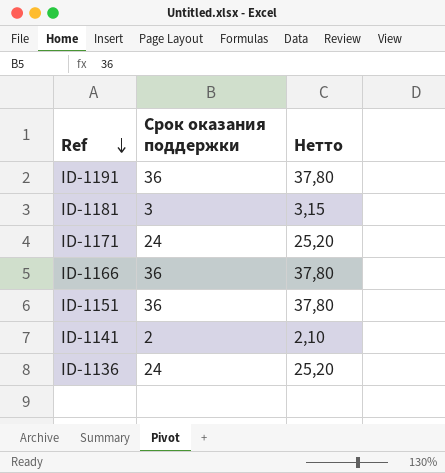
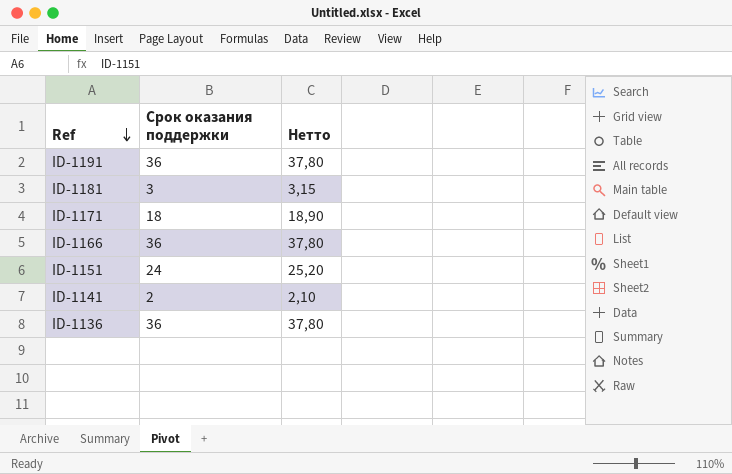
ID-1171 | Срок оказания поддержки: 24 -> 18
ID-1171 | Нетто: 25,20 -> 18,90
ID-1151 | Срок оказания поддержки: 36 -> 24
ID-1151 | Нетто: 37,80 -> 25,20
ID-1136 | Срок оказания поддержки: 24 -> 36
ID-1136 | Нетто: 25,20 -> 37,80

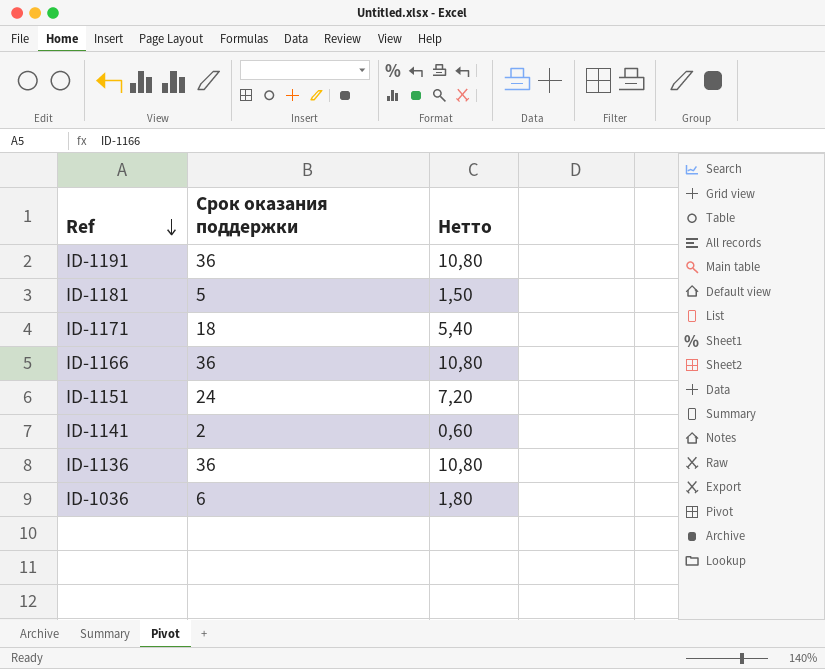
column Нетто | formula: [Срок оказания поддержки] * 1,05 -> [Срок оказания поддержки] * 0,3
ID-1181 | Срок оказания поддержки: 3 -> 5
row ID-1036: none -> 6 | 1,80

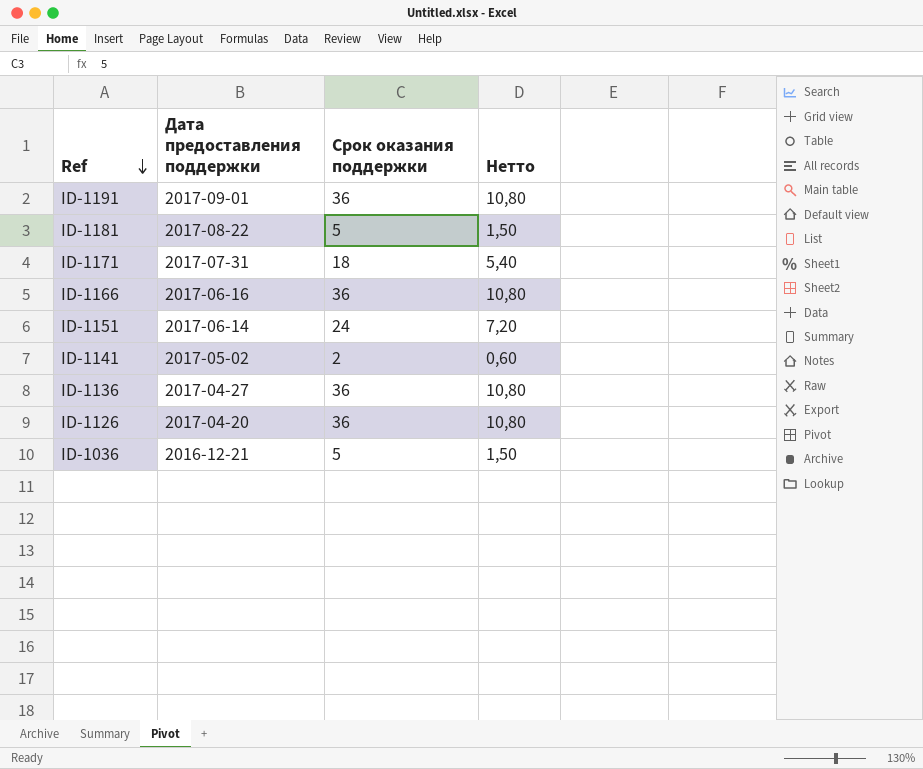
column Дата предоставления поддержки | position: none -> 2
row ID-1126: none -> 2017-04-20 | 36 | 10,80
ID-1036 | Срок оказания поддержки: 6 -> 5
ID-1036 | Нетто: 1,80 -> 1,50

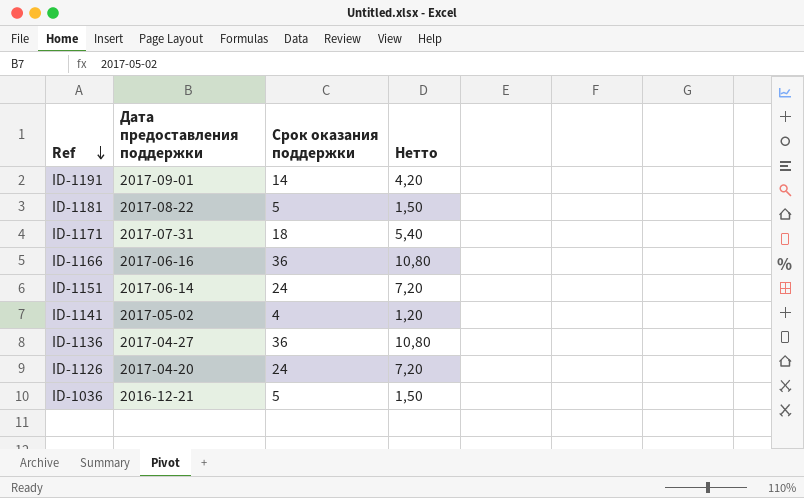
ID-1191 | Срок оказания поддержки: 36 -> 14
ID-1191 | Нетто: 10,80 -> 4,20
ID-1141 | Срок оказания поддержки: 2 -> 4
ID-1141 | Нетто: 0,60 -> 1,20
ID-1126 | Срок оказания поддержки: 36 -> 24
ID-1126 | Нетто: 10,80 -> 7,20

